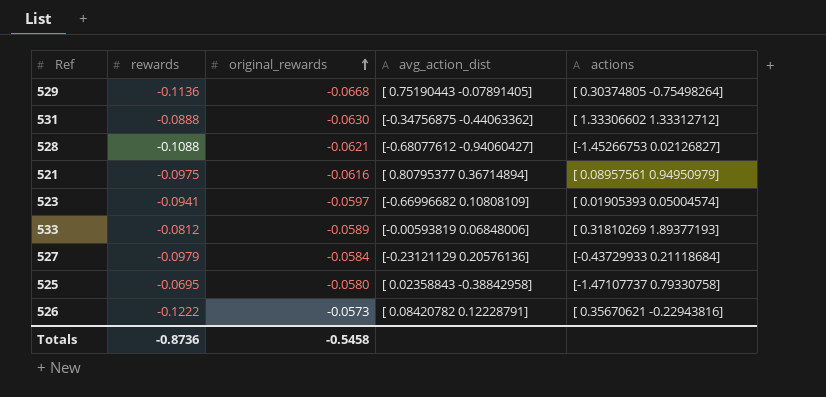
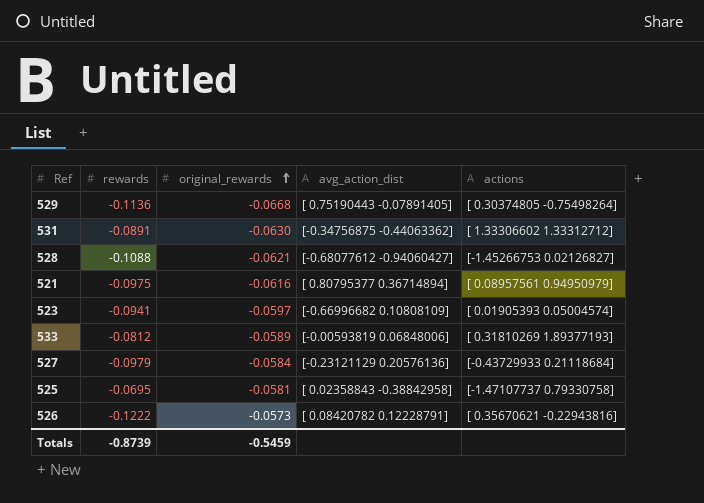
531 | rewards: -0.0888 -> -0.0891
525 | original_rewards: -0.0580 -> -0.0581
Totals | rewards: -0.8736 -> -0.8739
Totals | original_rewards: -0.5458 -> -0.5459

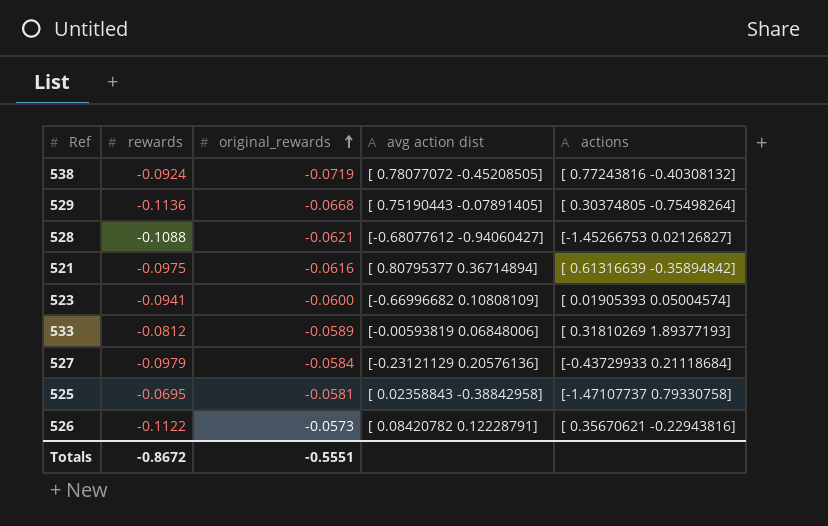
column name: avg_action_dist -> avg action dist
row 531: -0.0891 | -0.0630 | [-0.34756875 -0.44063362] | [ 1.33306602 1.33312712] -> none
row 538: none -> -0.0924 | -0.0719 | [ 0.78077072 -0.45208505] | [ 0.77243816 -0.40308132]
521 | actions: [ 0.08957561 0.94950979] -> [ 0.61316639 -0.35894842]
523 | original_rewards: -0.0597 -> -0.0600
526 | rewards: -0.1222 -> -0.1122
Totals | rewards: -0.8739 -> -0.8672
Totals | original_rewards: -0.5459 -> -0.5551

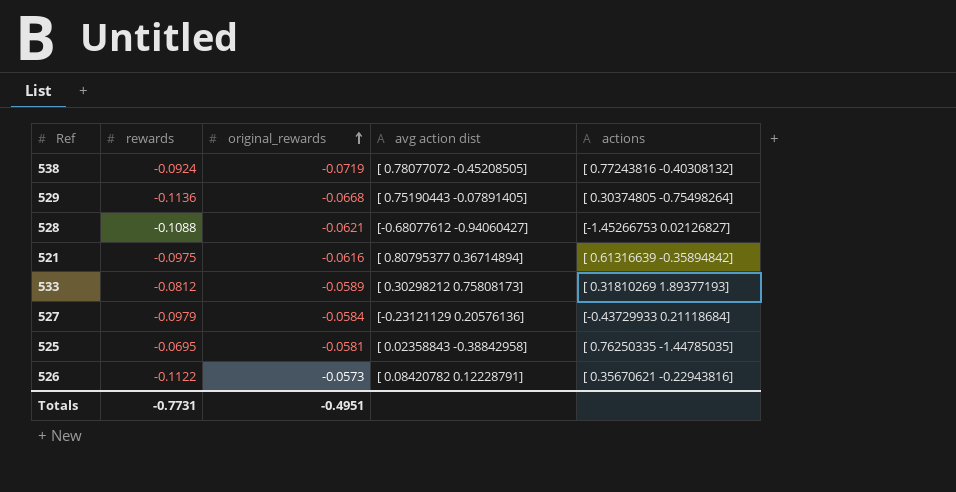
row 523: -0.0941 | -0.0600 | [-0.66996682 0.10808109] | [ 0.01905393 0.05004574] -> none
533 | avg action dist: [-0.00593819 0.06848006] -> [ 0.30298212 0.75808173]
525 | actions: [-1.47107737 0.79330758] -> [ 0.76250335 -1.44785035]
Totals | rewards: -0.8672 -> -0.7731
Totals | original_rewards: -0.5551 -> -0.4951

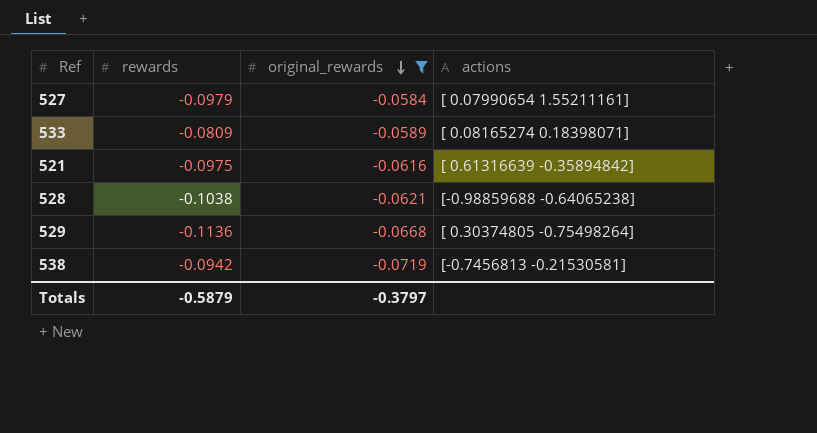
filter: none -> original_rewards <= -0.0584
row order: original_rewards ascending -> original_rewards descending
column avg action dist | position: 4 -> none
527 | actions: [-0.43729933 0.21118684] -> [ 0.07990654 1.55211161]
533 | rewards: -0.0812 -> -0.0809
533 | actions: [ 0.31810269 1.89377193] -> [ 0.08165274 0.18398071]
528 | rewards: -0.1088 -> -0.1038
528 | actions: [-1.45266753 0.02126827] -> [-0.98859688 -0.64065238]
538 | rewards: -0.0924 -> -0.0942
538 | actions: [ 0.77243816 -0.40308132] -> [-0.7456813 -0.21530581]
Totals | rewards: -0.7731 -> -0.5879
Totals | original_rewards: -0.4951 -> -0.3797

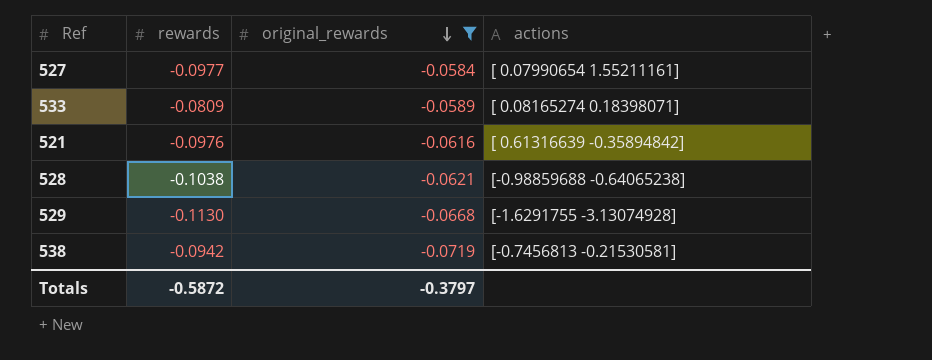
527 | rewards: -0.0979 -> -0.0977
521 | rewards: -0.0975 -> -0.0976
529 | rewards: -0.1136 -> -0.1130
529 | actions: [ 0.30374805 -0.75498264] -> [-1.6291755 -3.13074928]
Totals | rewards: -0.5879 -> -0.5872

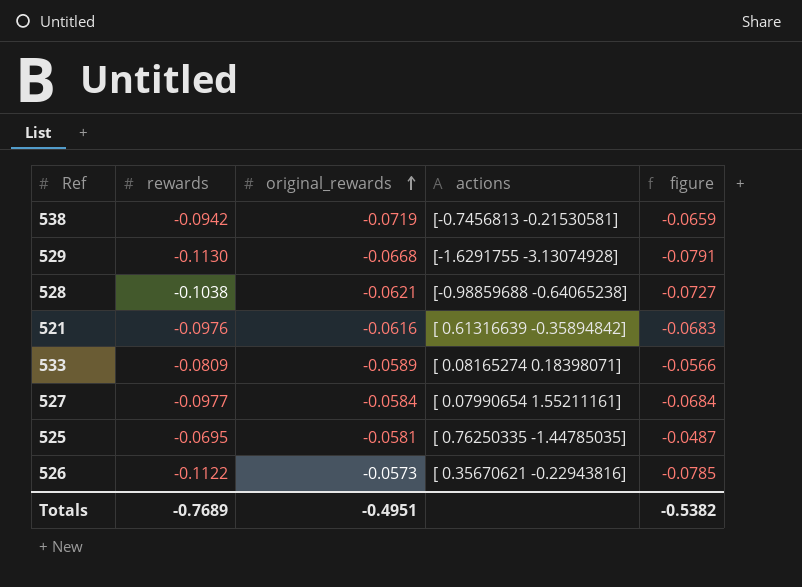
filter: original_rewards <= -0.0584 -> none
row order: original_rewards descending -> original_rewards ascending
column figure | formula: none -> [rewards] * 0.7
Totals | rewards: -0.5872 -> -0.7689
Totals | original_rewards: -0.3797 -> -0.4951

